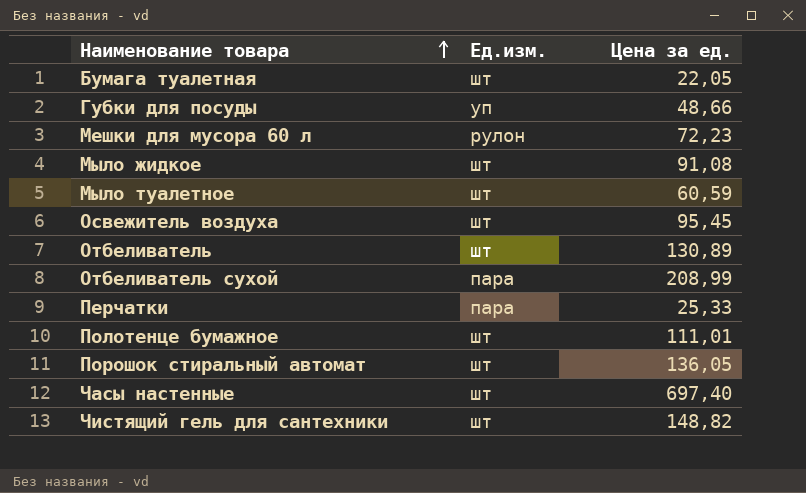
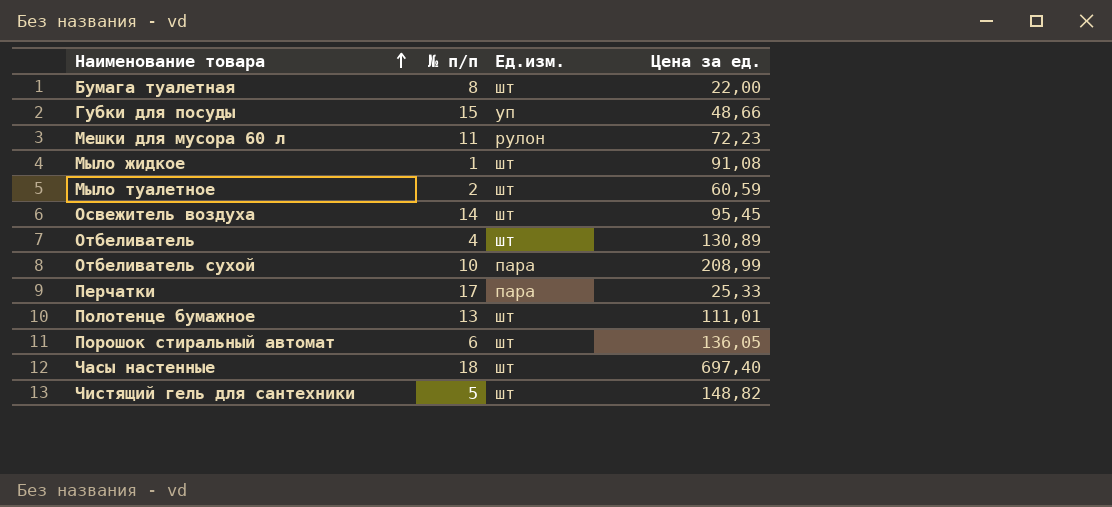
column № п/п | position: none -> 2
Бумага туалетная | Цена за ед.: 22,05 -> 22,00

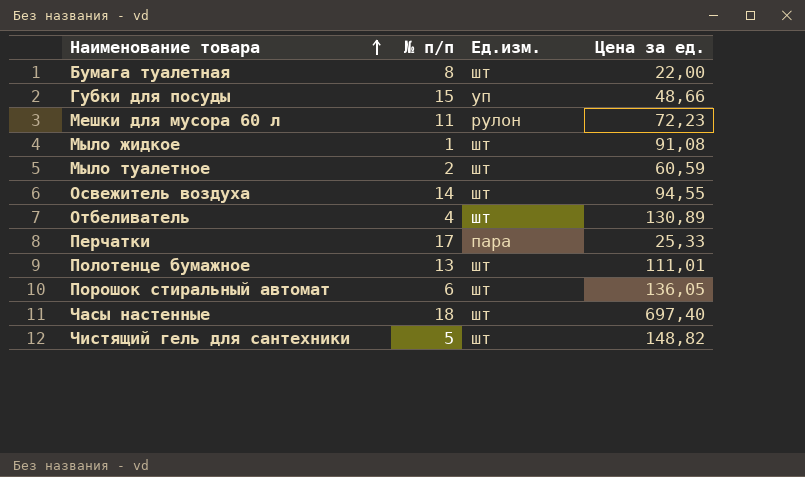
row Отбеливатель сухой: 10 | пара | 208,99 -> none
Освежитель воздуха | Цена за ед.: 95,45 -> 94,55

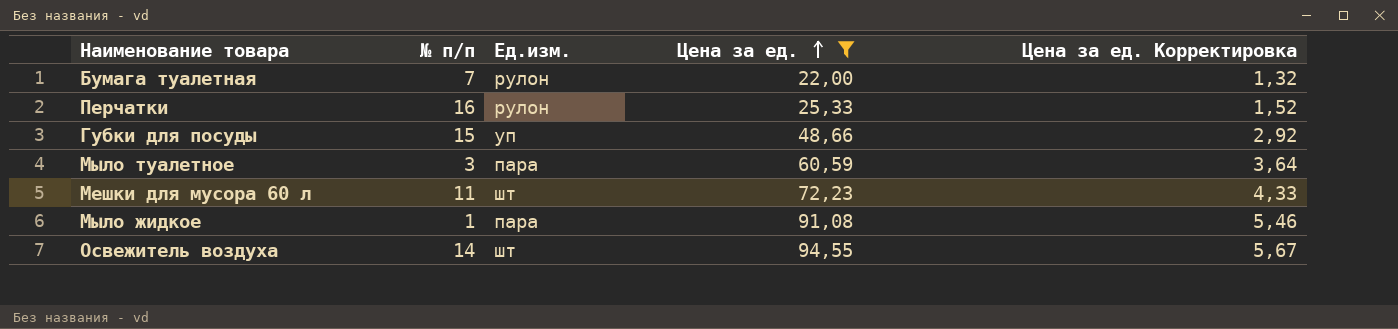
filter: none -> Цена за ед. <= 94,55
row order: Наименование товара ascending -> Цена за ед. ascending
column Цена за ед. Корректировка | formula: none -> [Цена за ед.] * 0,06
Бумага туалетная | № п/п: 8 -> 7
Бумага туалетная | Ед.изм.: шт -> рулон
Перчатки | № п/п: 17 -> 16
Перчатки | Ед.изм.: пара -> рулон
Мыло туалетное | № п/п: 2 -> 3
Мыло туалетное | Ед.изм.: шт -> пара
Мешки для мусора 60 л | Ед.изм.: рулон -> шт
Мыло жидкое | Ед.изм.: шт -> пара

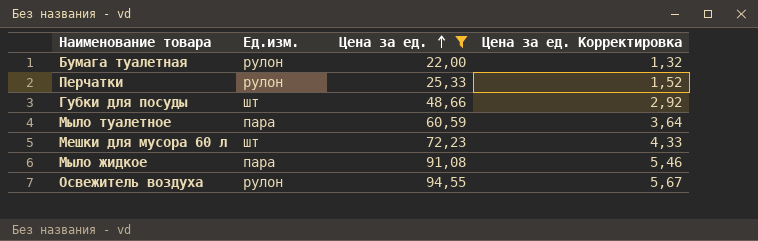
column № п/п | position: 2 -> none
Губки для посуды | Ед.изм.: уп -> шт
Освежитель воздуха | Ед.изм.: шт -> рулон

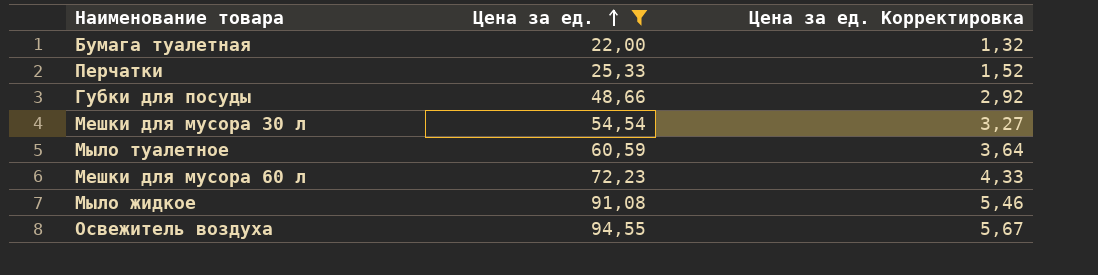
column Ед.изм. | position: 2 -> none
row Мешки для мусора 30 л: none -> 54,54 | 3,27

